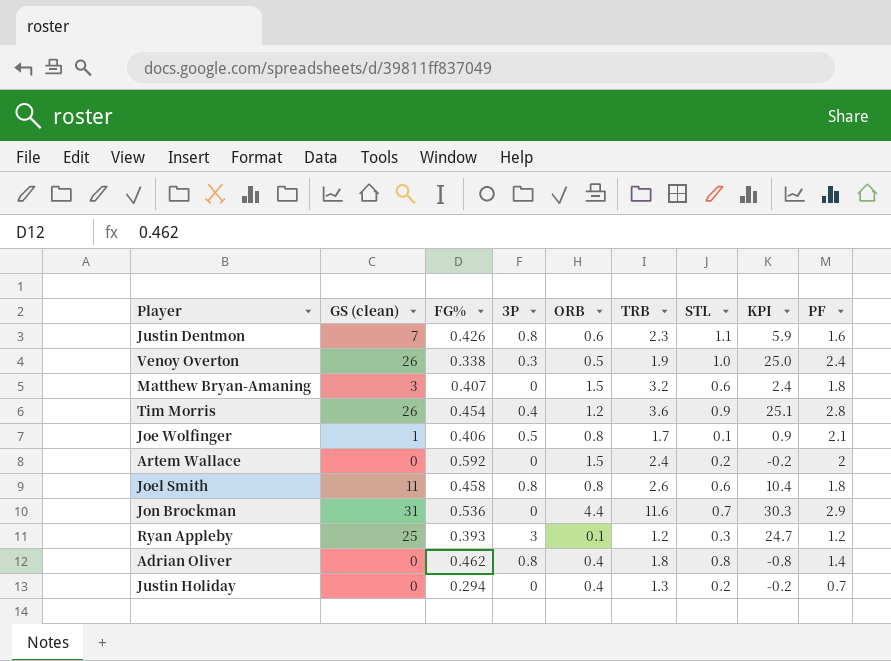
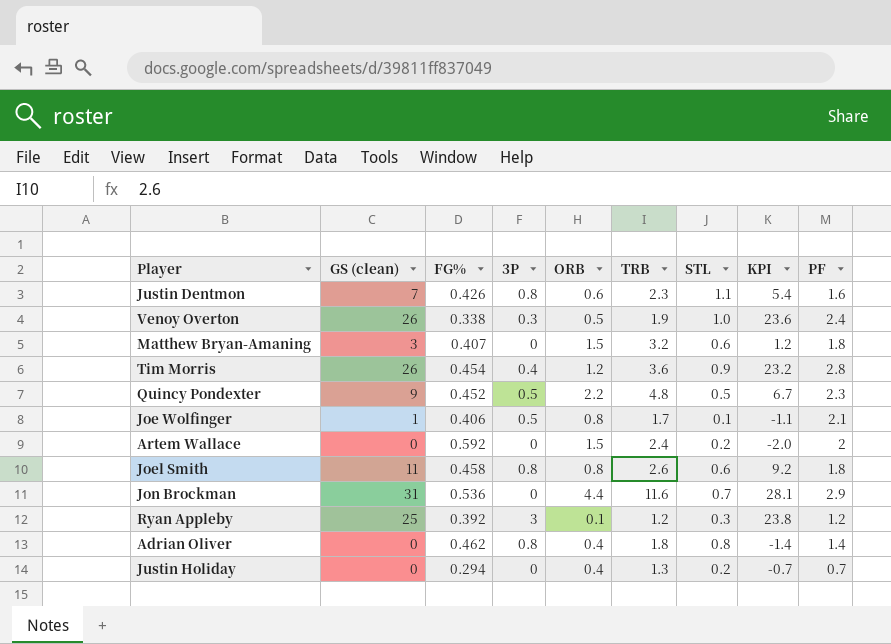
column KPI | formula: [GS (clean)] - [STL] -> [GS (clean)] - [PF]
row Quincy Pondexter: none -> 9 | 0.452 | 0.5 | 2.2 | 4.8 | 0.5 | 6.7 | 2.3
Ryan Appleby | FG%: 0.393 -> 0.392

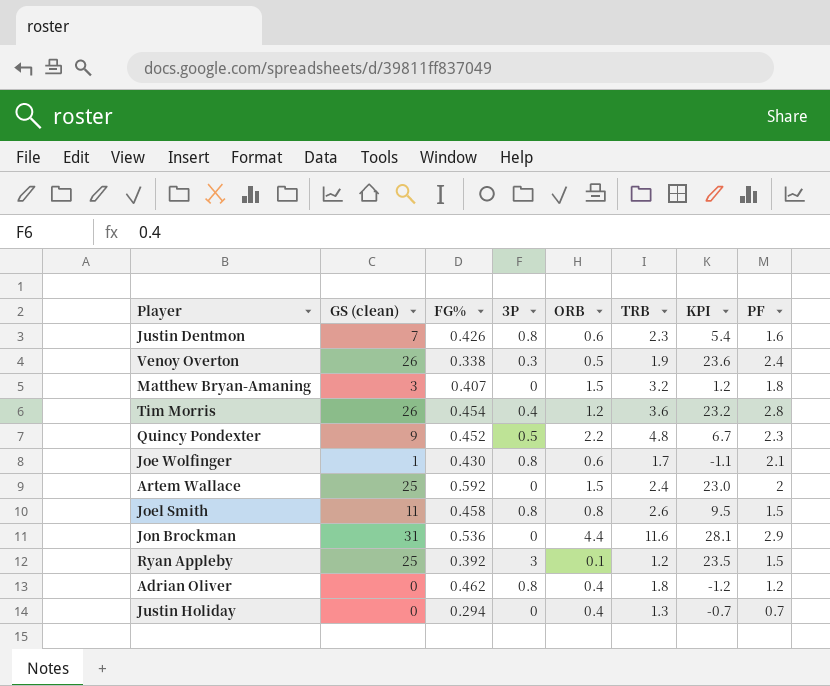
column STL | position: 7 -> none
Joe Wolfinger | FG%: 0.406 -> 0.430
Joe Wolfinger | 3P: 0.5 -> 0.8
Joe Wolfinger | ORB: 0.8 -> 0.6
Artem Wallace | GS (clean): 0 -> 25
Artem Wallace | KPI: -2.0 -> 23.0
Joel Smith | KPI: 9.2 -> 9.5
Joel Smith | PF: 1.8 -> 1.5
Ryan Appleby | KPI: 23.8 -> 23.5
Ryan Appleby | PF: 1.2 -> 1.5
Adrian Oliver | KPI: -1.4 -> -1.2
Adrian Oliver | PF: 1.4 -> 1.2

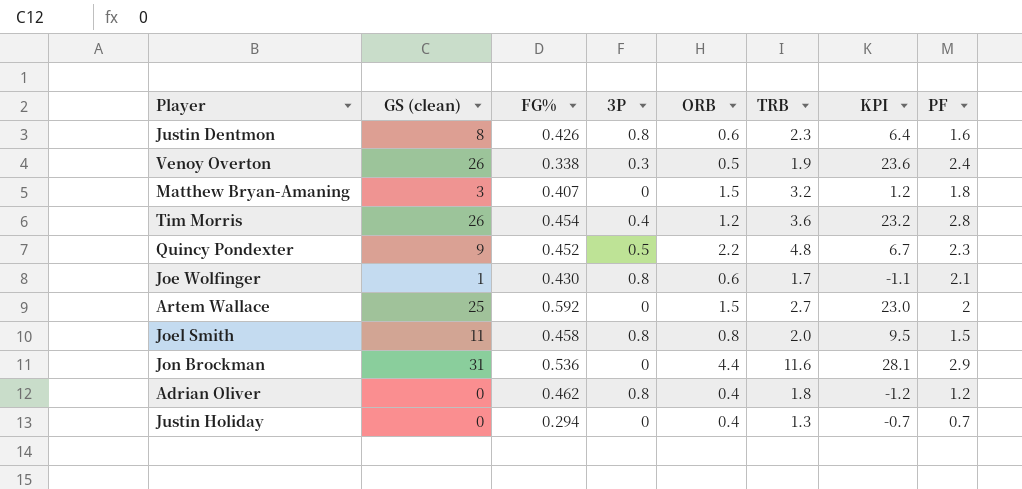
row Ryan Appleby: 25 | 0.392 | 3 | 0.1 | 1.2 | 23.5 | 1.5 -> none
Justin Dentmon | GS (clean): 7 -> 8
Justin Dentmon | KPI: 5.4 -> 6.4
Artem Wallace | TRB: 2.4 -> 2.7
Joel Smith | TRB: 2.6 -> 2.0

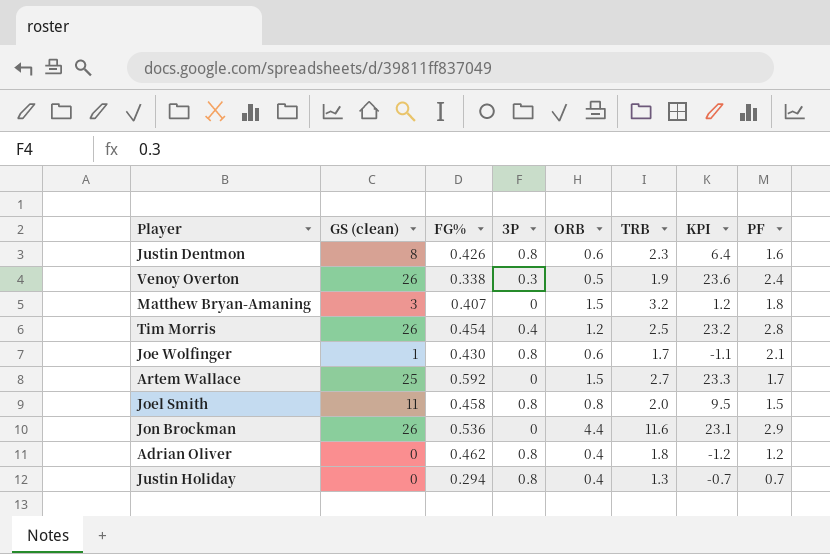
row Quincy Pondexter: 9 | 0.452 | 0.5 | 2.2 | 4.8 | 6.7 | 2.3 -> none
Tim Morris | TRB: 3.6 -> 2.5
Artem Wallace | KPI: 23.0 -> 23.3
Artem Wallace | PF: 2 -> 1.7
Jon Brockman | GS (clean): 31 -> 26
Jon Brockman | KPI: 28.1 -> 23.1
Justin Holiday | 3P: 0 -> 0.8

